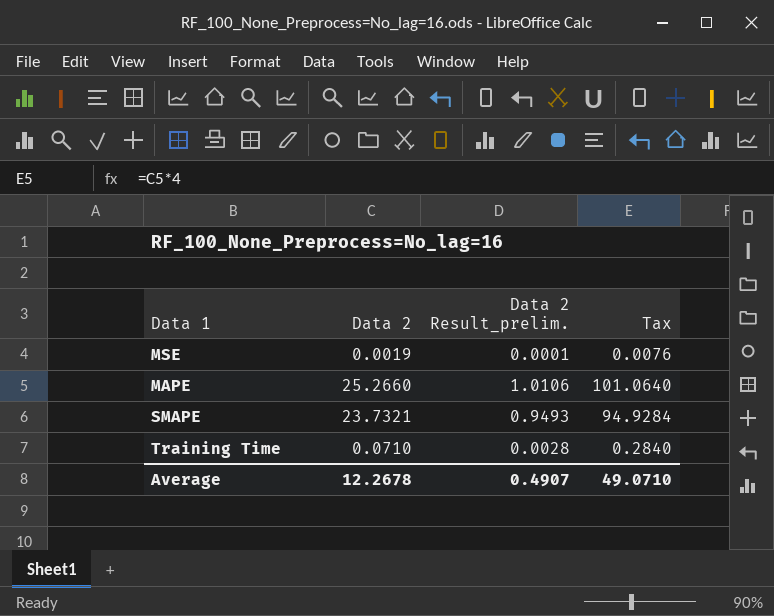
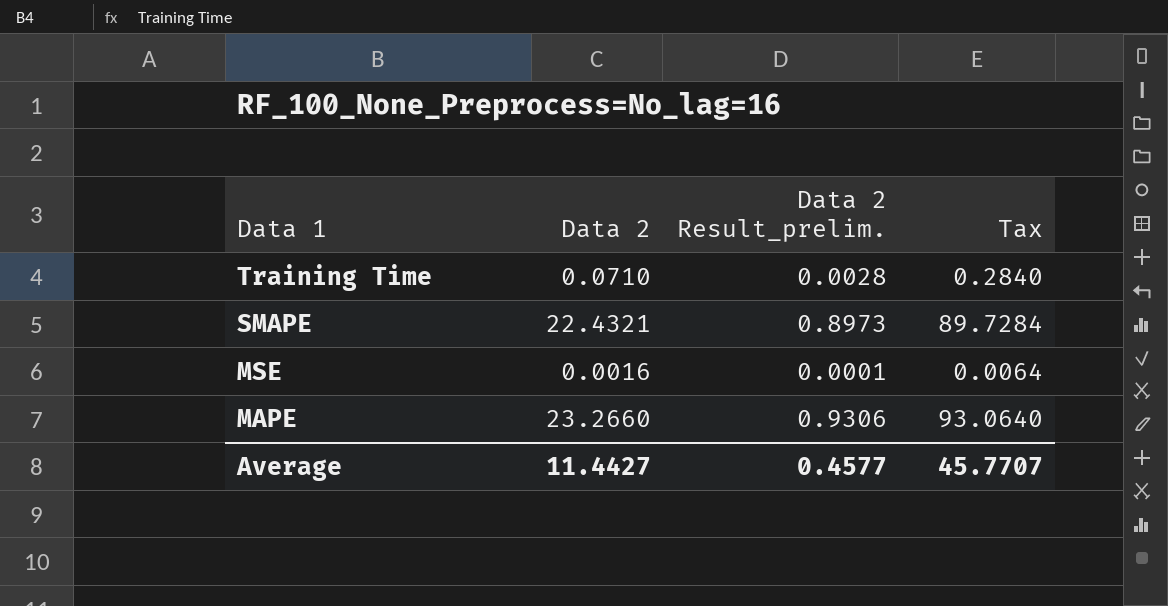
row order: none -> Data 1 descending
SMAPE | Data 2: 23.7321 -> 22.4321
SMAPE | Data 2 Result_prelim.: 0.9493 -> 0.8973
SMAPE | Tax: 94.9284 -> 89.7284
MSE | Data 2: 0.0019 -> 0.0016
MSE | Tax: 0.0076 -> 0.0064
MAPE | Data 2: 25.2660 -> 23.2660
MAPE | Data 2 Result_prelim.: 1.0106 -> 0.9306
MAPE | Tax: 101.0640 -> 93.0640
Average | Data 2: 12.2678 -> 11.4427
Average | Data 2 Result_prelim.: 0.4907 -> 0.4577
Average | Tax: 49.0710 -> 45.7707

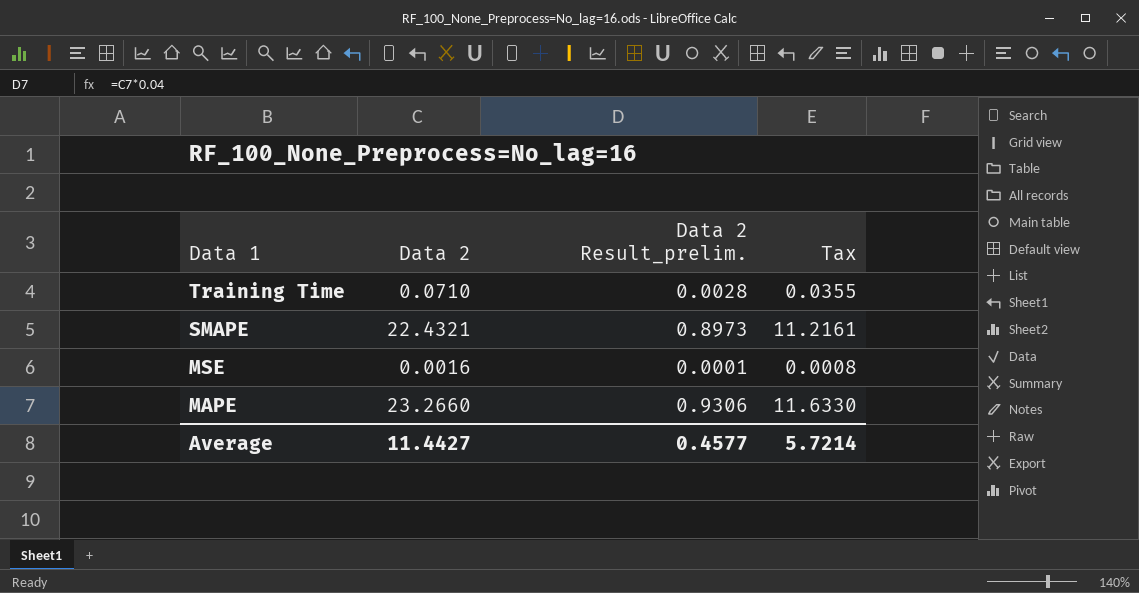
column Tax | formula: [Data 2] * 4 -> [Data 2] * 0.5
Average | Tax: 45.7707 -> 5.7214

